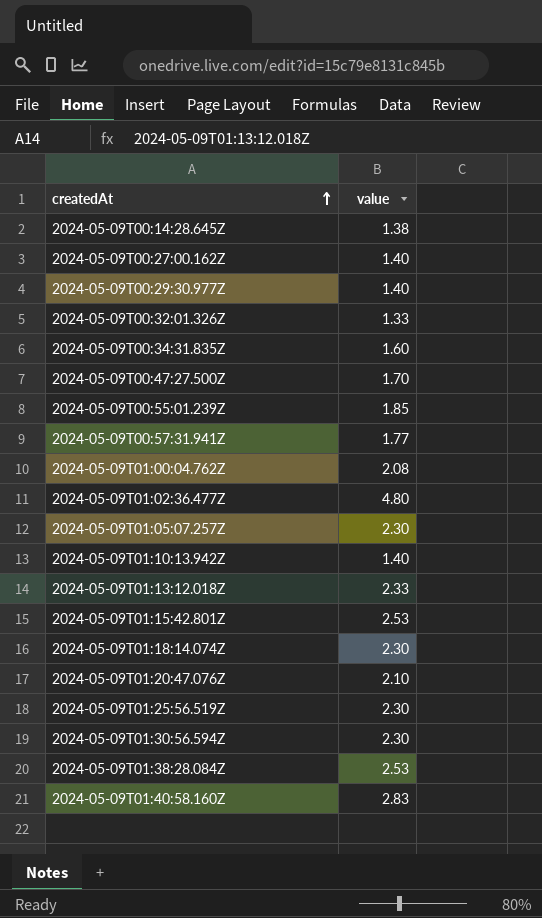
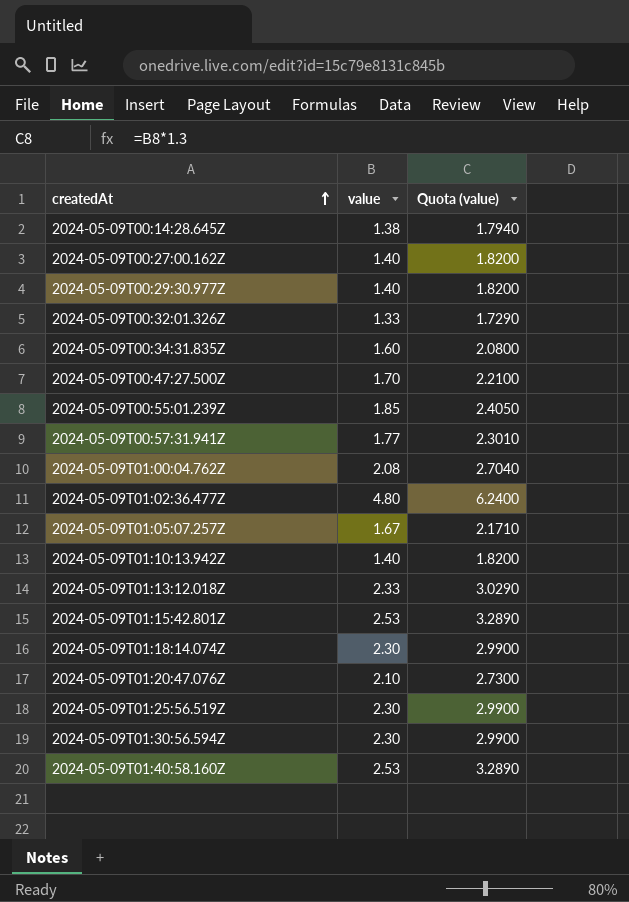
column Quota (value) | formula: none -> [value] * 1.3
row 2024-05-09T01:38:28.084Z: 2.53 -> none
2024-05-09T01:05:07.257Z | value: 2.30 -> 1.67
2024-05-09T01:40:58.160Z | value: 2.83 -> 2.53

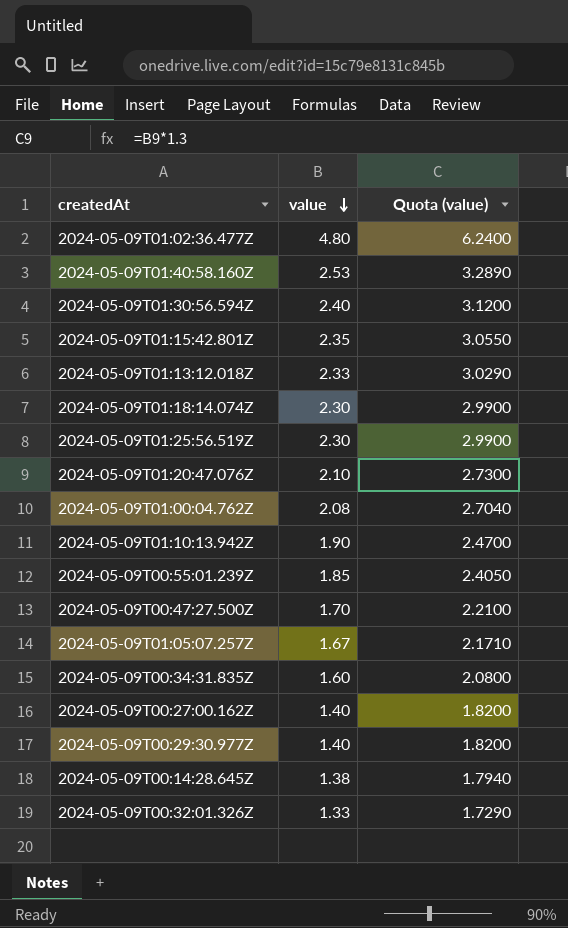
row order: createdAt ascending -> value descending
row 2024-05-09T00:57:31.941Z: 1.77 | 2.3010 -> none
2024-05-09T01:30:56.594Z | value: 2.30 -> 2.40
2024-05-09T01:30:56.594Z | Quota (value): 2.9900 -> 3.1200
2024-05-09T01:15:42.801Z | value: 2.53 -> 2.35
2024-05-09T01:15:42.801Z | Quota (value): 3.2890 -> 3.0550
2024-05-09T01:10:13.942Z | value: 1.40 -> 1.90
2024-05-09T01:10:13.942Z | Quota (value): 1.8200 -> 2.4700

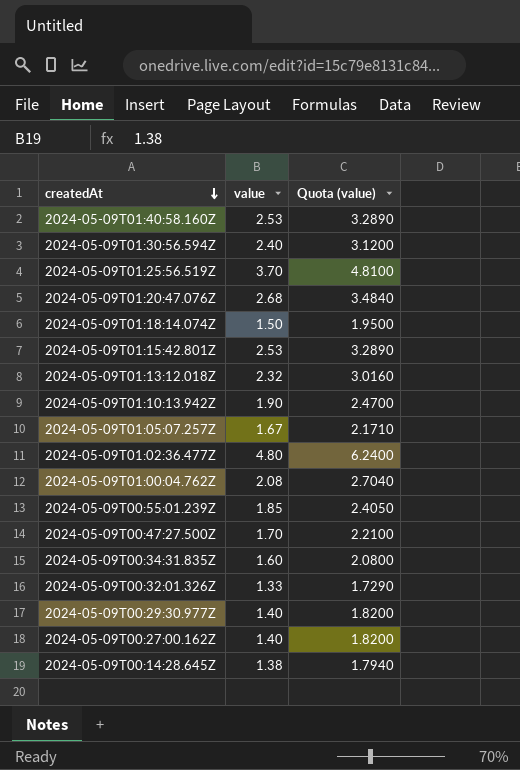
row order: value descending -> createdAt descending
2024-05-09T01:25:56.519Z | value: 2.30 -> 3.70
2024-05-09T01:25:56.519Z | Quota (value): 2.9900 -> 4.8100
2024-05-09T01:20:47.076Z | value: 2.10 -> 2.68
2024-05-09T01:20:47.076Z | Quota (value): 2.7300 -> 3.4840
2024-05-09T01:18:14.074Z | value: 2.30 -> 1.50
2024-05-09T01:18:14.074Z | Quota (value): 2.9900 -> 1.9500
2024-05-09T01:15:42.801Z | value: 2.35 -> 2.53
2024-05-09T01:15:42.801Z | Quota (value): 3.0550 -> 3.2890
2024-05-09T01:13:12.018Z | value: 2.33 -> 2.32
2024-05-09T01:13:12.018Z | Quota (value): 3.0290 -> 3.0160

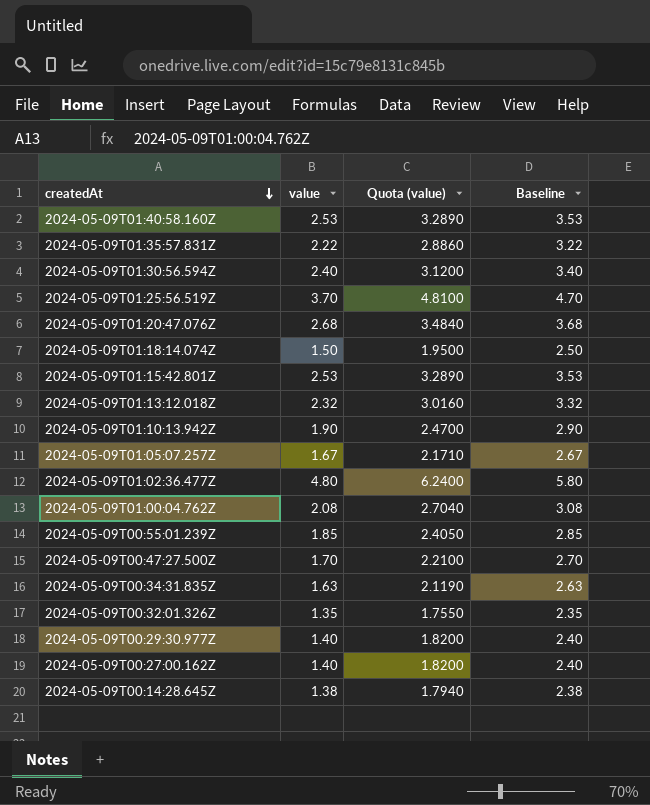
column Baseline | formula: none -> [value] + 1
row 2024-05-09T01:35:57.831Z: none -> 2.22 | 2.8860 | 3.22
2024-05-09T00:34:31.835Z | value: 1.60 -> 1.63
2024-05-09T00:34:31.835Z | Quota (value): 2.0800 -> 2.1190
2024-05-09T00:32:01.326Z | value: 1.33 -> 1.35
2024-05-09T00:32:01.326Z | Quota (value): 1.7290 -> 1.7550

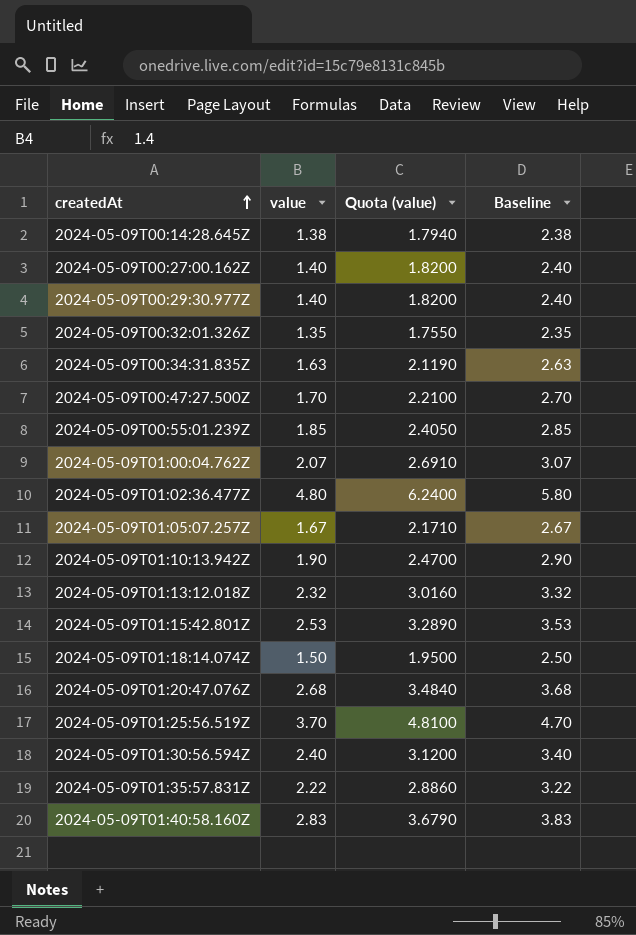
row order: createdAt descending -> createdAt ascending
2024-05-09T01:00:04.762Z | value: 2.08 -> 2.07
2024-05-09T01:00:04.762Z | Quota (value): 2.7040 -> 2.6910
2024-05-09T01:00:04.762Z | Baseline: 3.08 -> 3.07
2024-05-09T01:40:58.160Z | value: 2.53 -> 2.83
2024-05-09T01:40:58.160Z | Quota (value): 3.2890 -> 3.6790
2024-05-09T01:40:58.160Z | Baseline: 3.53 -> 3.83

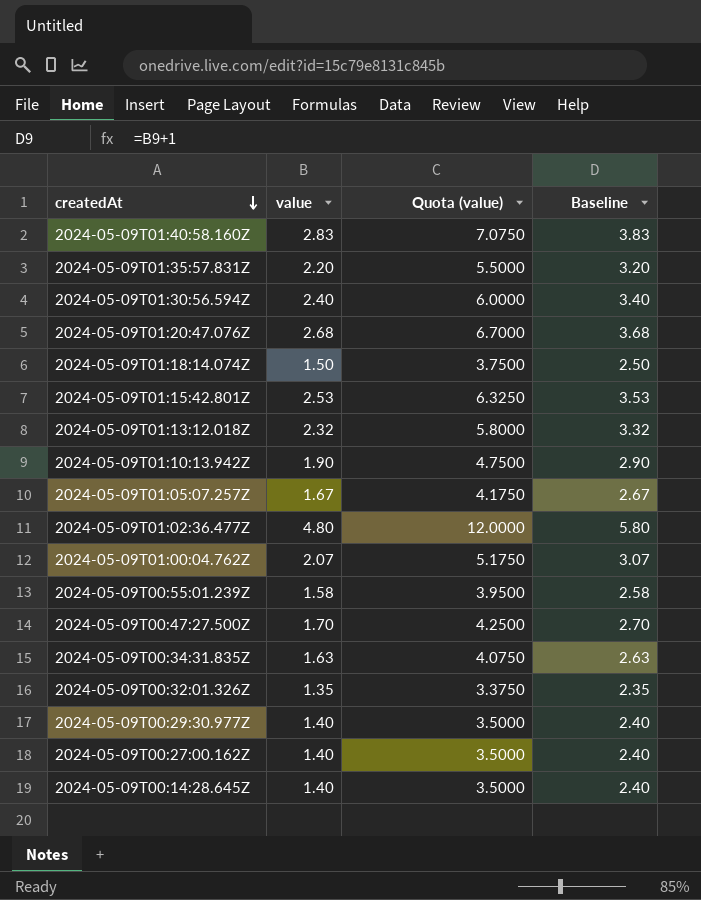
row order: createdAt ascending -> createdAt descending
column Quota (value) | formula: [value] * 1.3 -> [value] * 2.5
row 2024-05-09T01:25:56.519Z: 3.70 | 4.8100 | 4.70 -> none
2024-05-09T01:35:57.831Z | value: 2.22 -> 2.20
2024-05-09T01:35:57.831Z | Baseline: 3.22 -> 3.20
2024-05-09T00:55:01.239Z | value: 1.85 -> 1.58
2024-05-09T00:55:01.239Z | Baseline: 2.85 -> 2.58
2024-05-09T00:14:28.645Z | value: 1.38 -> 1.40
2024-05-09T00:14:28.645Z | Baseline: 2.38 -> 2.40

